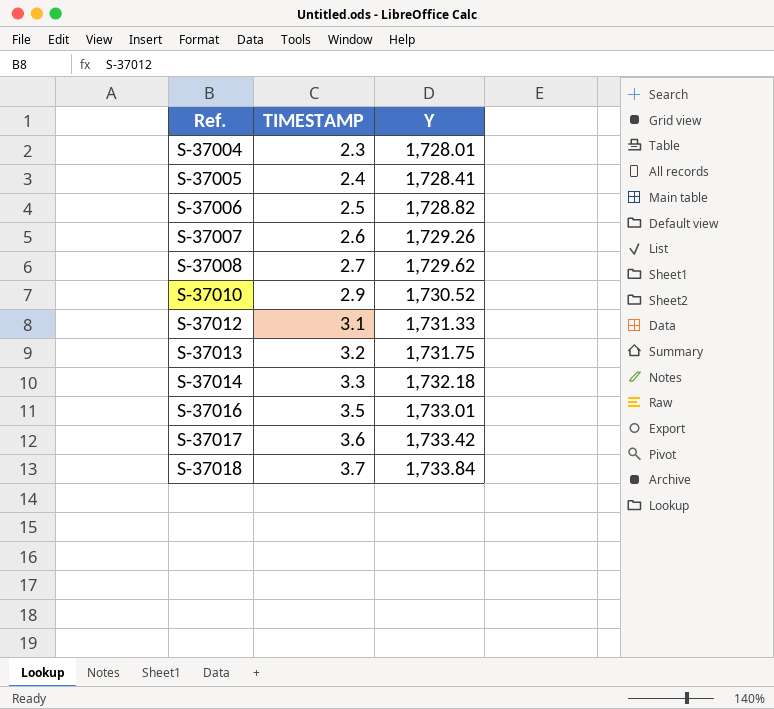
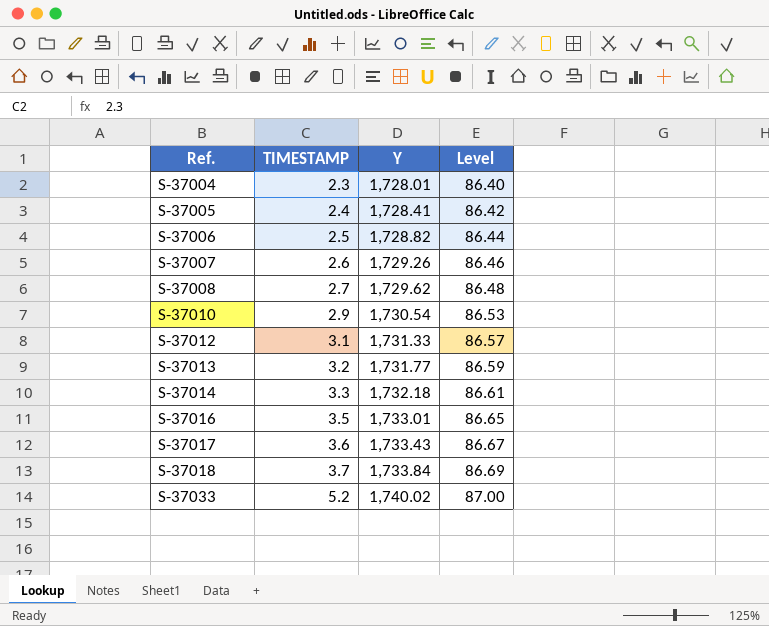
column Level | formula: none -> [Y] * 0.05
S-37010 | Y: 1,730.52 -> 1,730.54
S-37013 | Y: 1,731.75 -> 1,731.77
S-37017 | Y: 1,733.42 -> 1,733.43
row S-37033: none -> 5.2 | 1,740.02 | 87.00

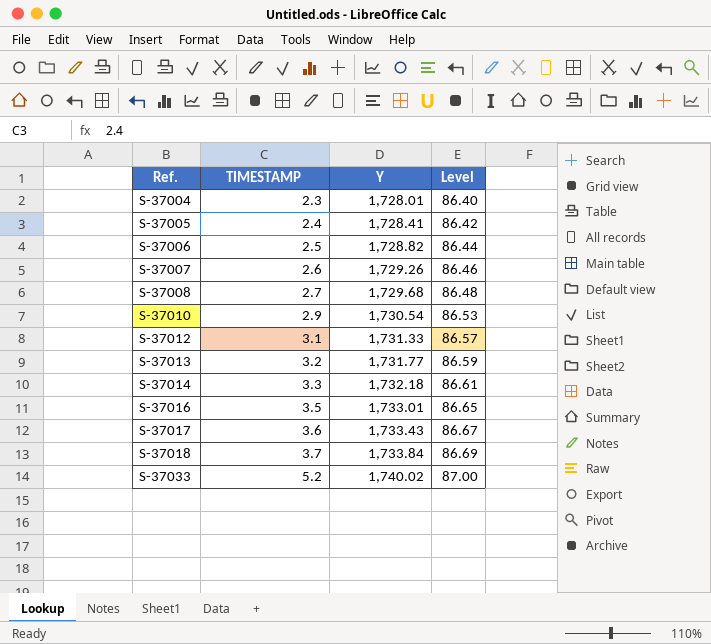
S-37008 | Y: 1,729.62 -> 1,729.68

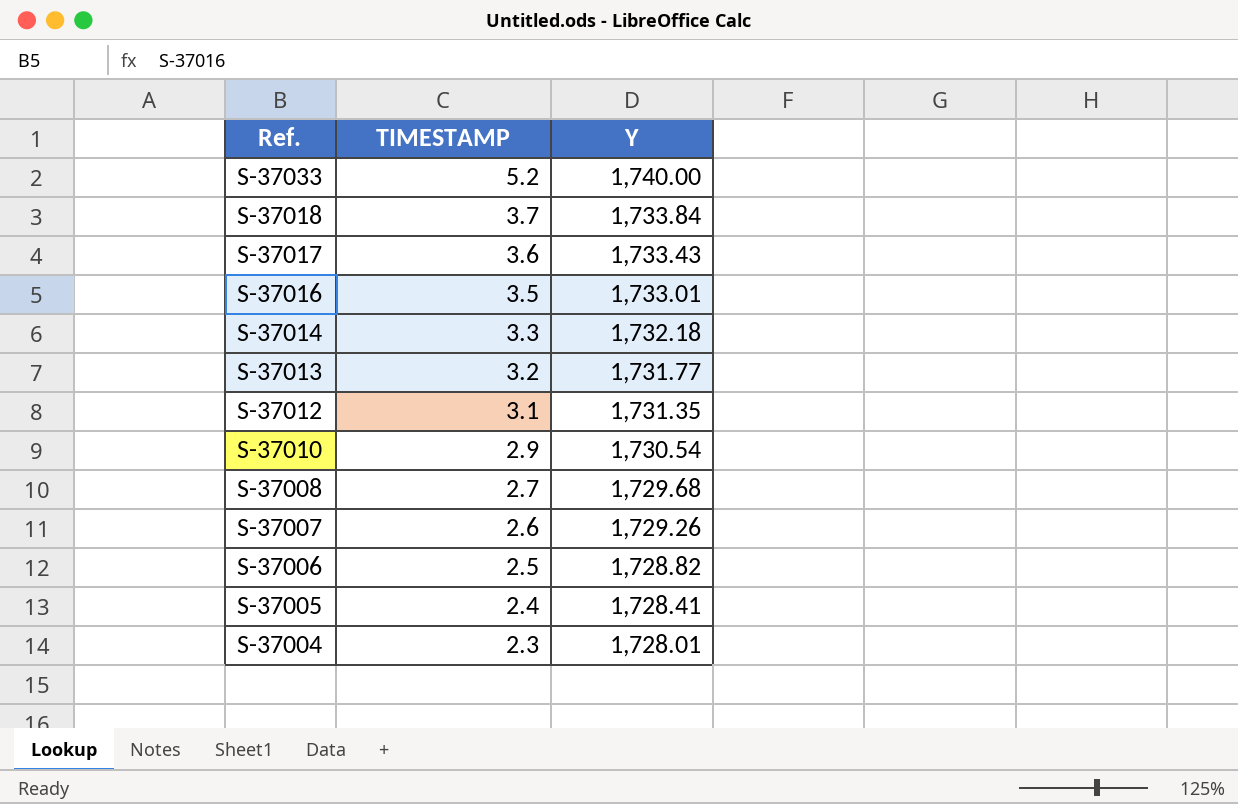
row order: Ref. ascending -> Ref. descending
column Level | formula: [Y] * 0.05 -> none
S-37033 | Y: 1,740.02 -> 1,740.00
S-37012 | Y: 1,731.33 -> 1,731.35

